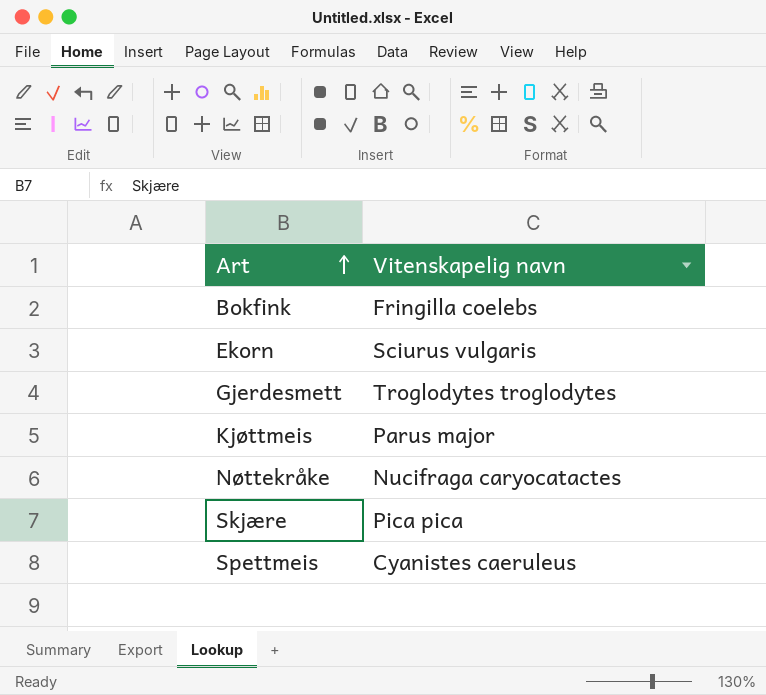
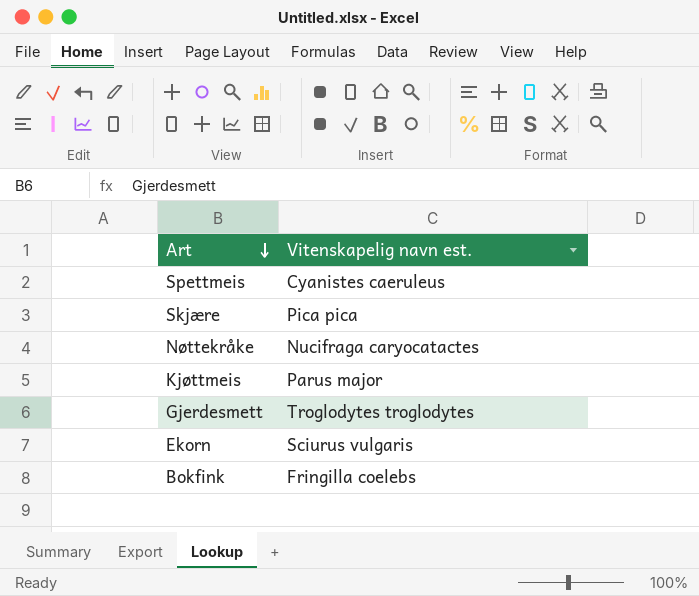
row order: Art ascending -> Art descending
column name: Vitenskapelig navn -> Vitenskapelig navn est.

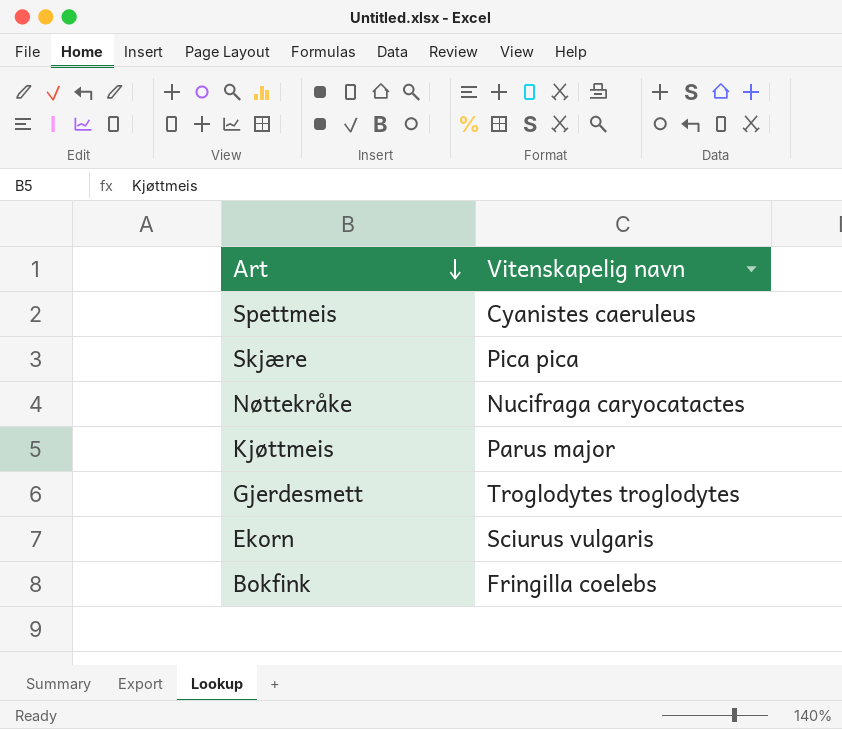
column name: Vitenskapelig navn est. -> Vitenskapelig navn

